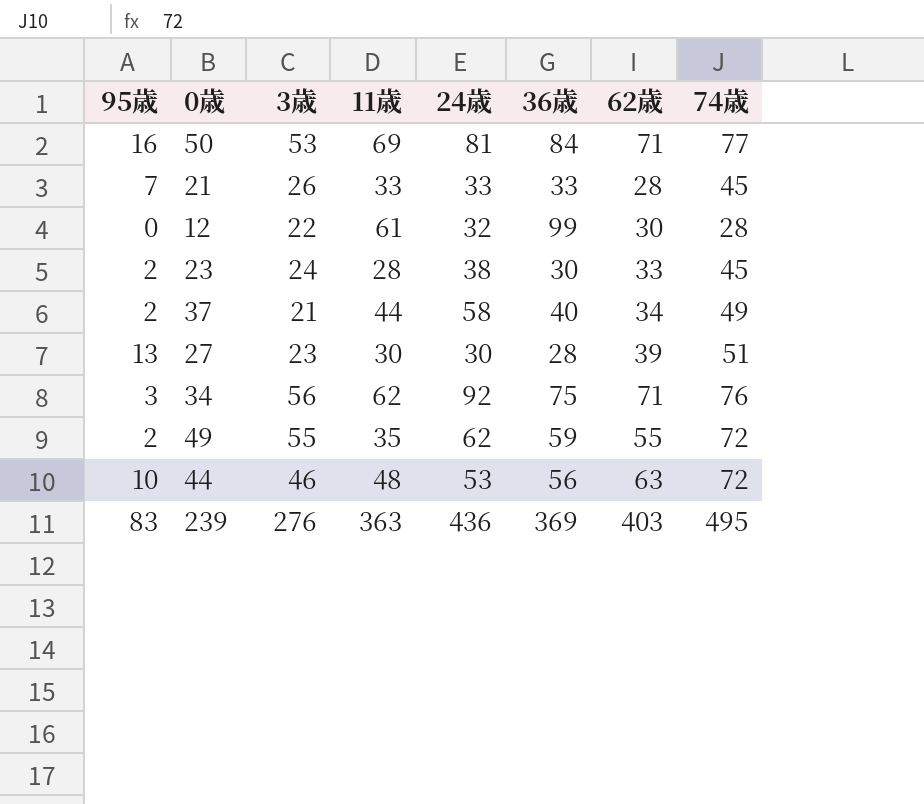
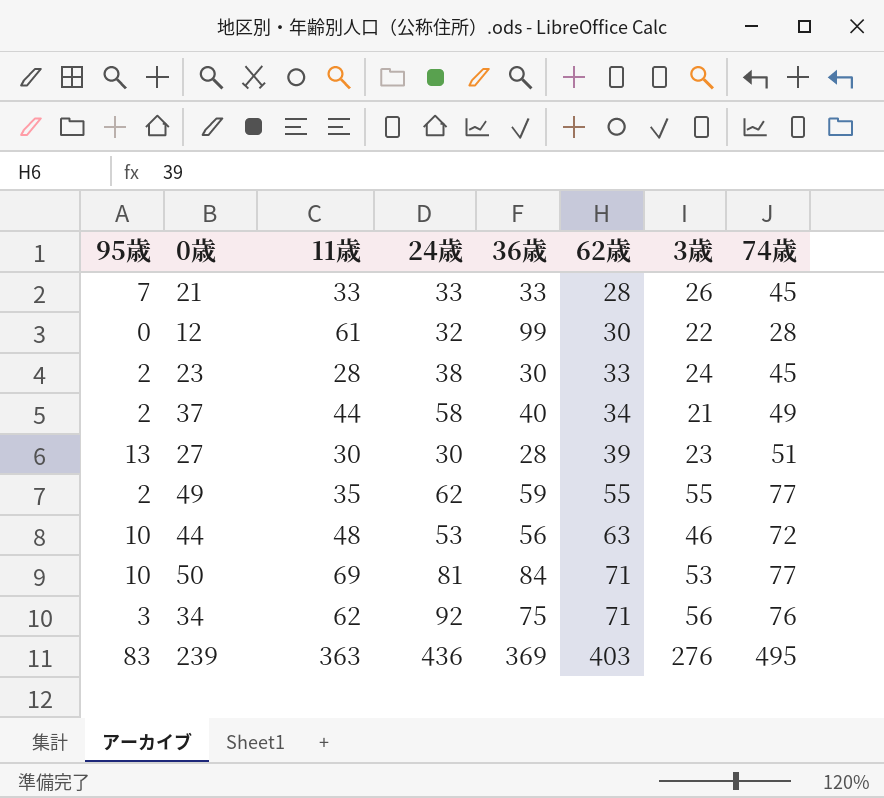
row order: none -> 62歳 ascending
column 3歳 | position: 3 -> 7
49 | 74歳: 72 -> 77
50 | 95歳: 16 -> 10

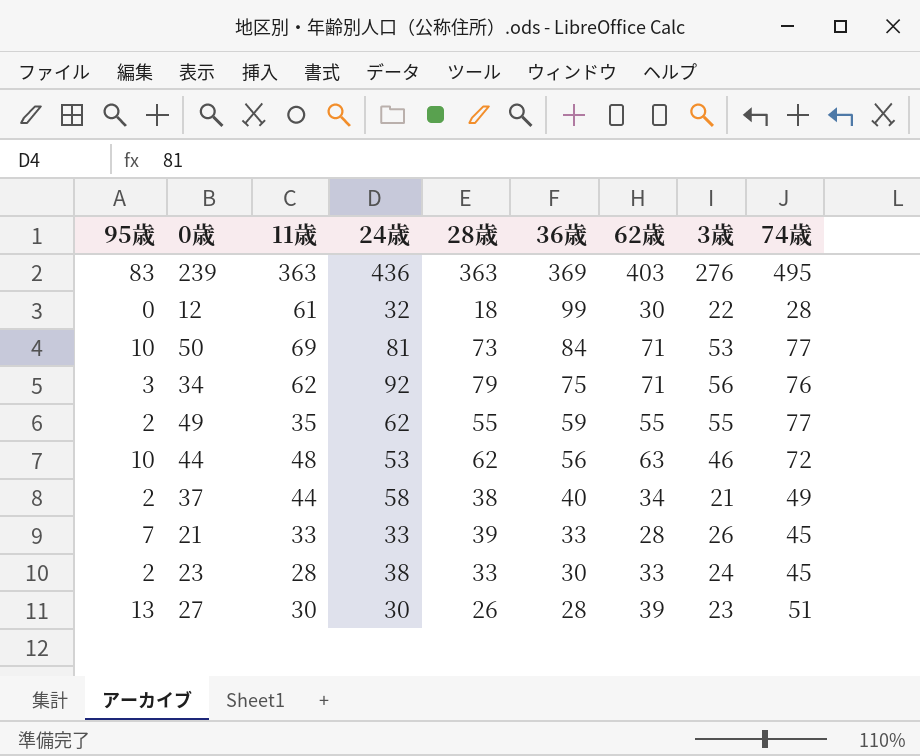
row order: 62歳 ascending -> 36歳 descending
column 28歳 | position: none -> 5

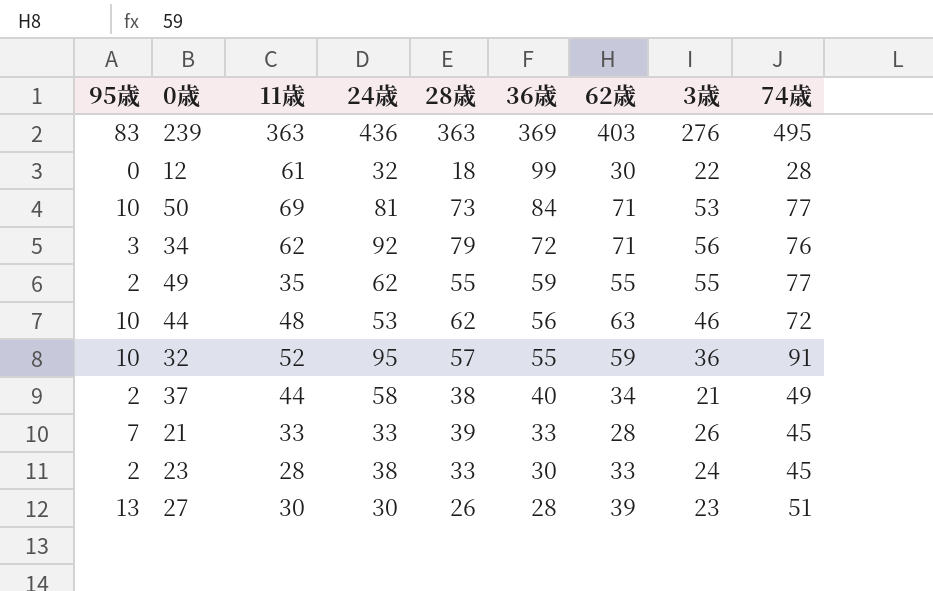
34 | 36歳: 75 -> 72
row 32: none -> 10 | 52 | 95 | 57 | 55 | 59 | 36 | 91

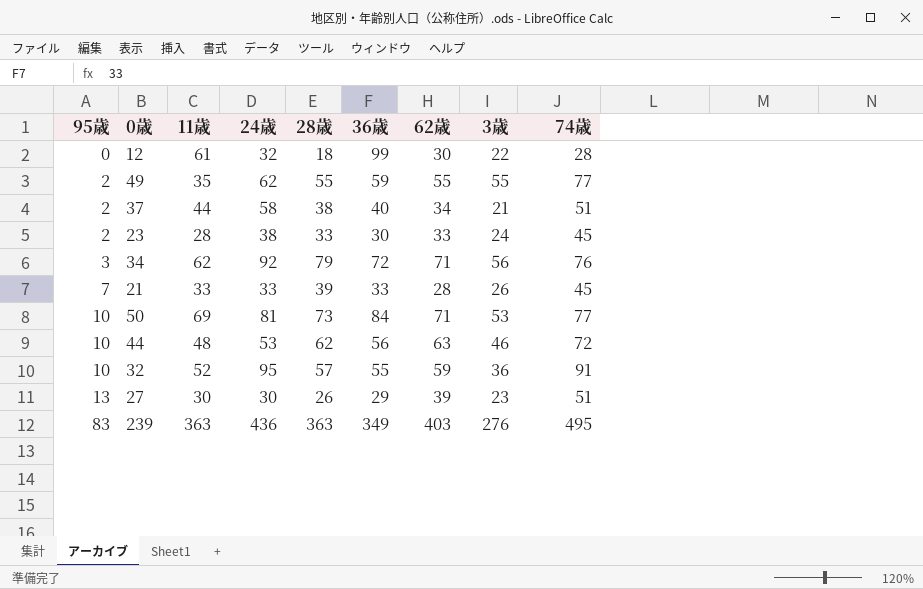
row order: 36歳 descending -> 95歳 ascending
37 | 74歳: 49 -> 51
27 | 36歳: 28 -> 29
239 | 36歳: 369 -> 349

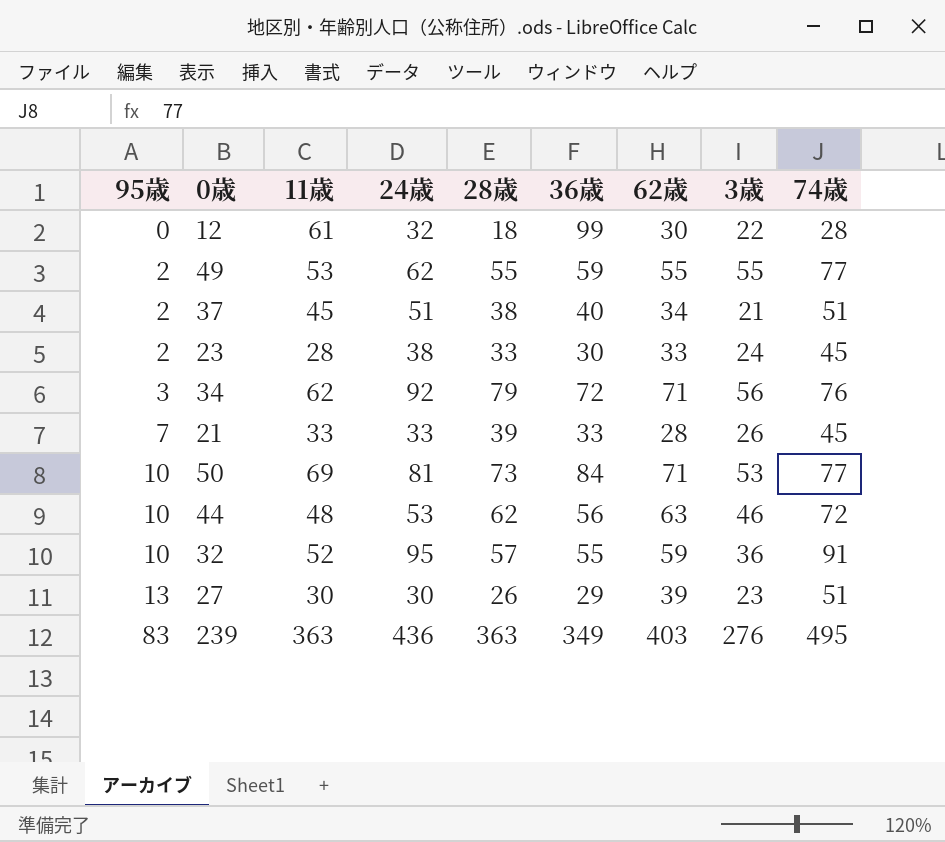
49 | 11歳: 35 -> 53
37 | 11歳: 44 -> 45
37 | 24歳: 58 -> 51

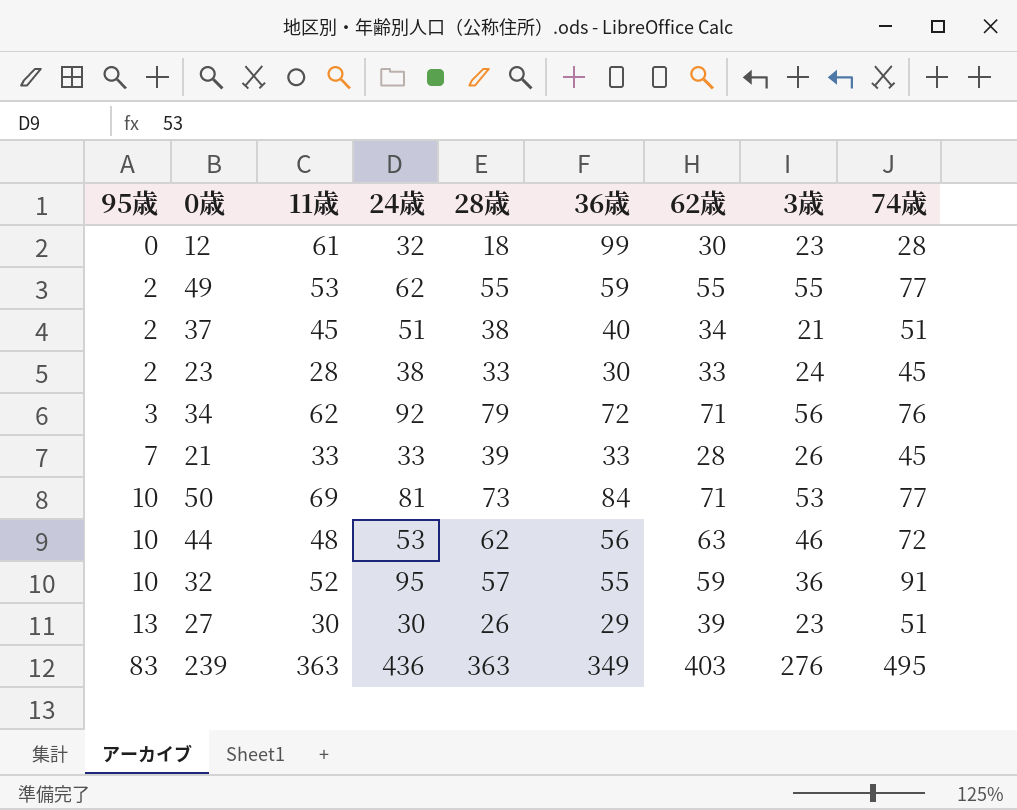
12 | 3歳: 22 -> 23

